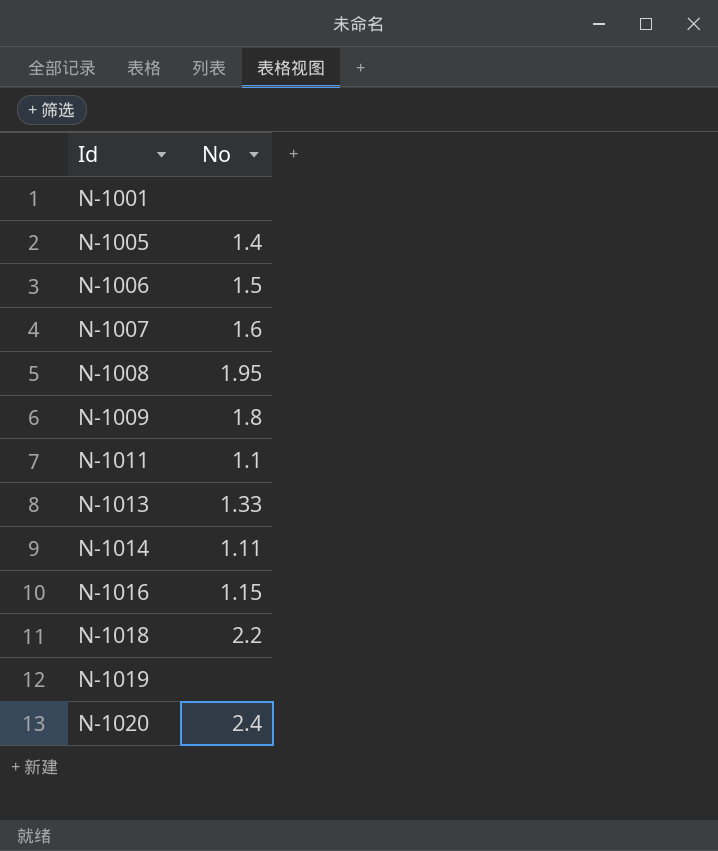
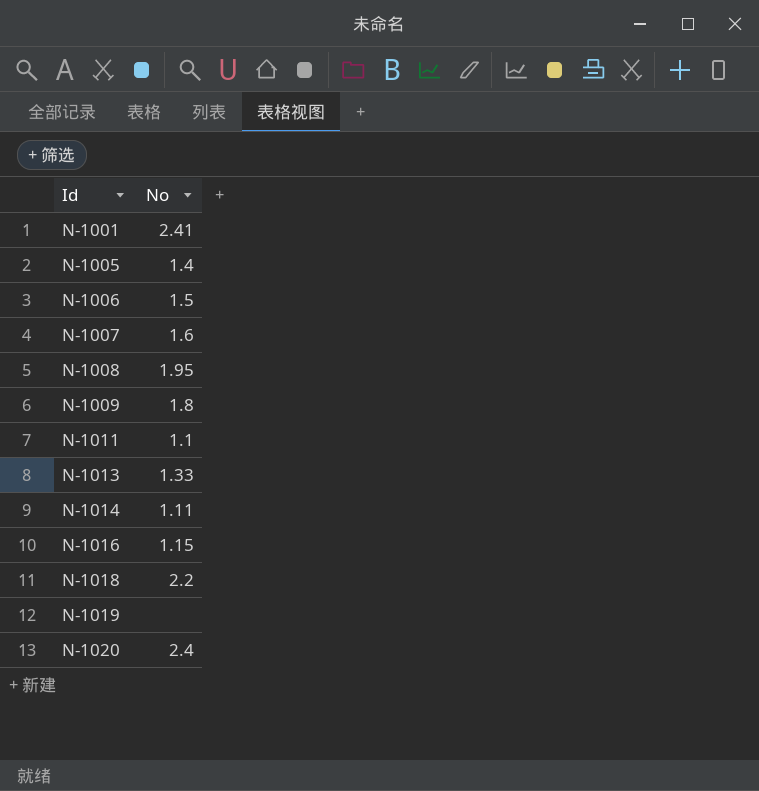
N-1001 | No: none -> 2.41

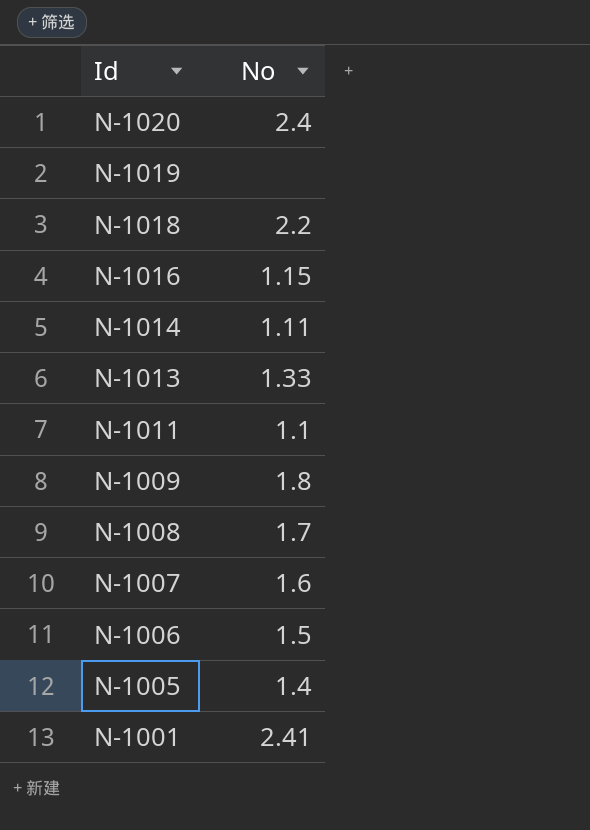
row order: Id ascending -> Id descending
N-1008 | No: 1.95 -> 1.7

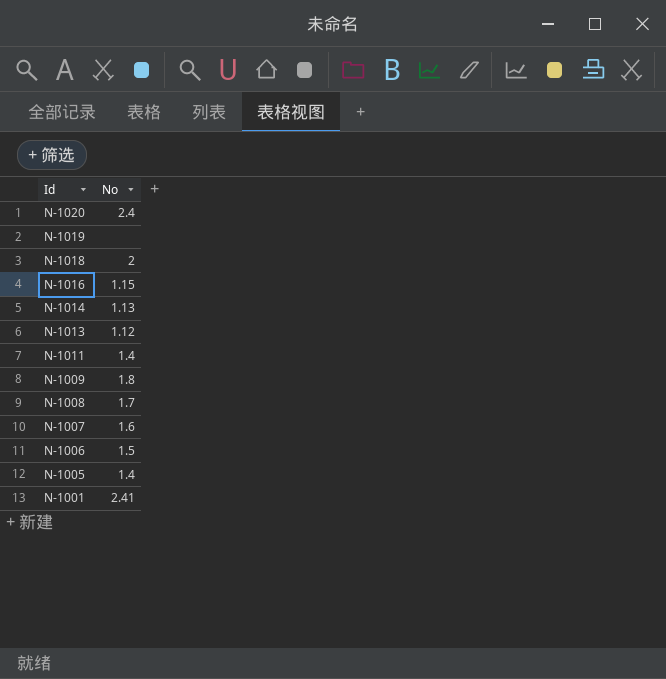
N-1018 | No: 2.2 -> 2
N-1014 | No: 1.11 -> 1.13
N-1013 | No: 1.33 -> 1.12
N-1011 | No: 1.1 -> 1.4

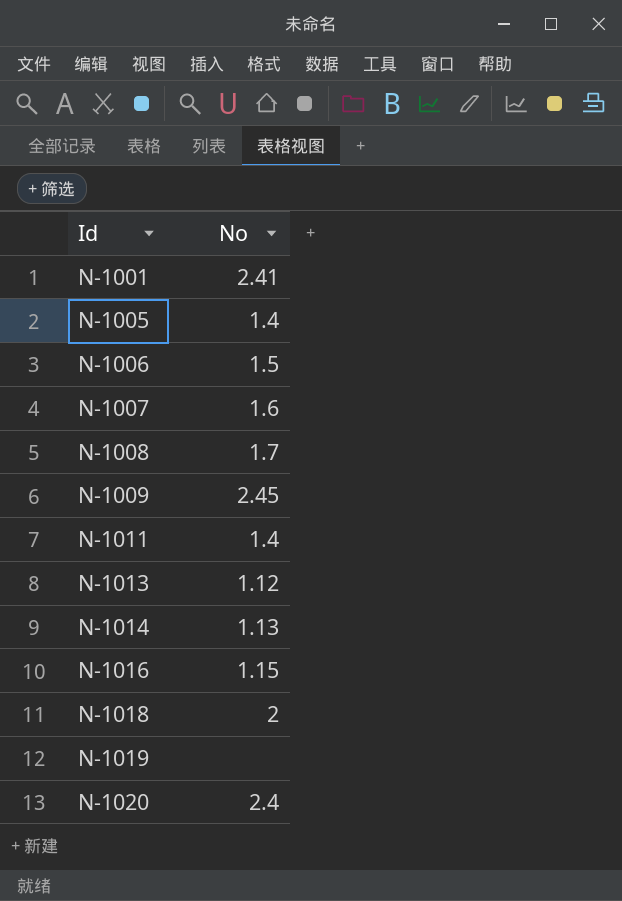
row order: Id descending -> Id ascending
N-1009 | No: 1.8 -> 2.45

